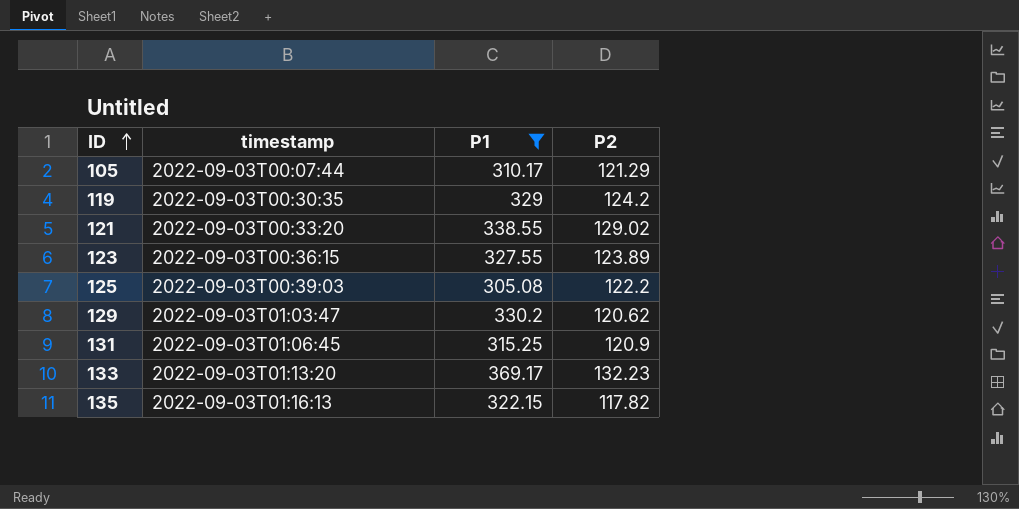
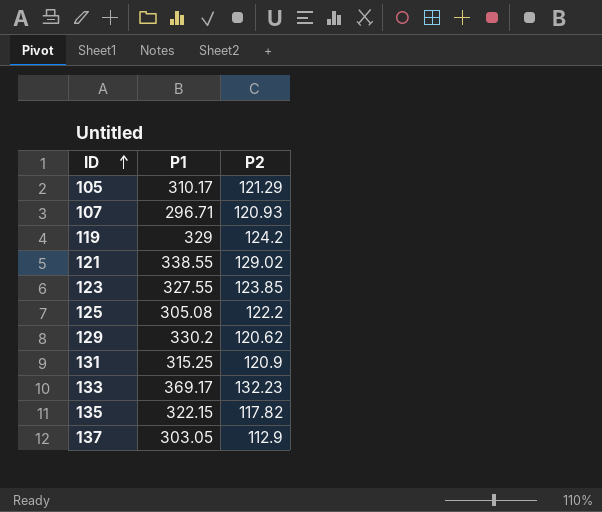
filter: P1 >= 305.08 -> none
column timestamp | position: 2 -> none
123 | P2: 123.89 -> 123.85

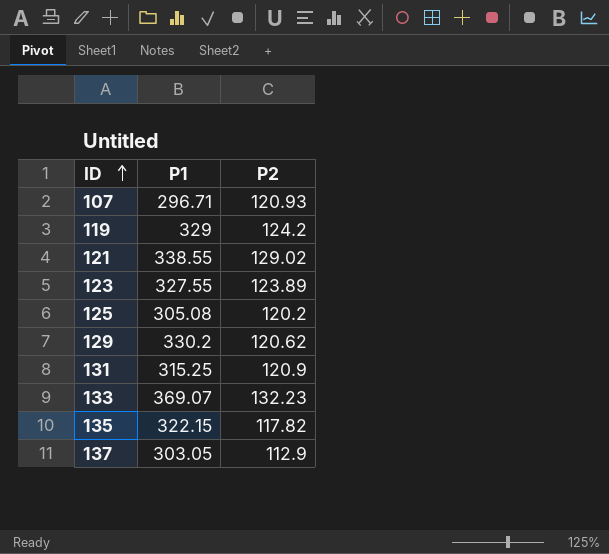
row 105: 310.17 | 121.29 -> none
123 | P2: 123.85 -> 123.89
125 | P2: 122.2 -> 120.2
133 | P1: 369.17 -> 369.07

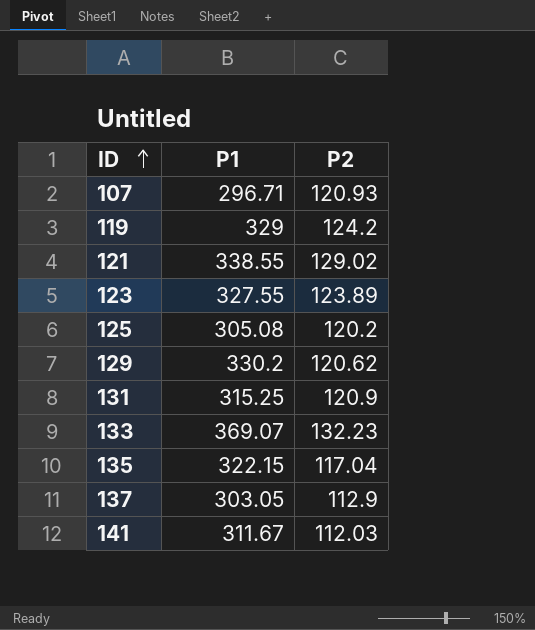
135 | P2: 117.82 -> 117.04
row 141: none -> 311.67 | 112.03

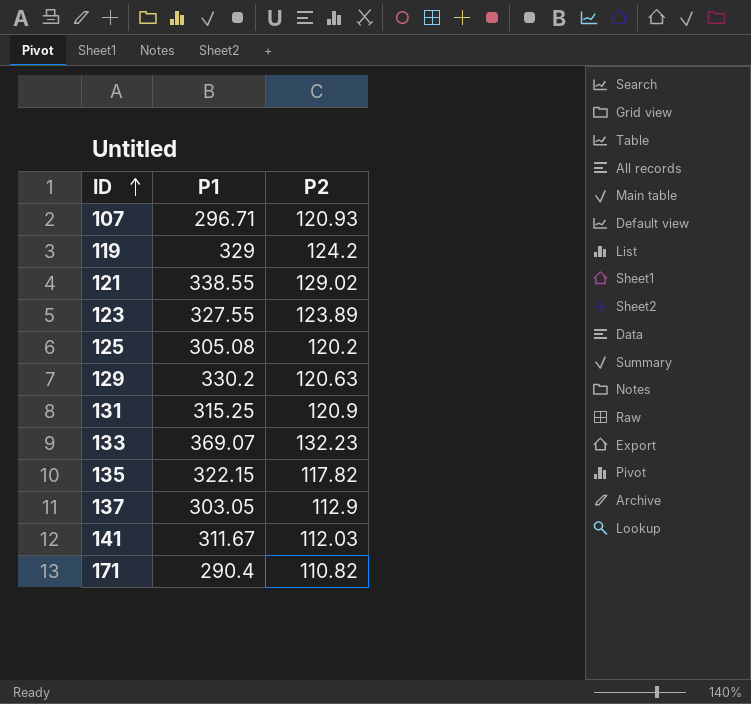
129 | P2: 120.62 -> 120.63
135 | P2: 117.04 -> 117.82
row 171: none -> 290.4 | 110.82

